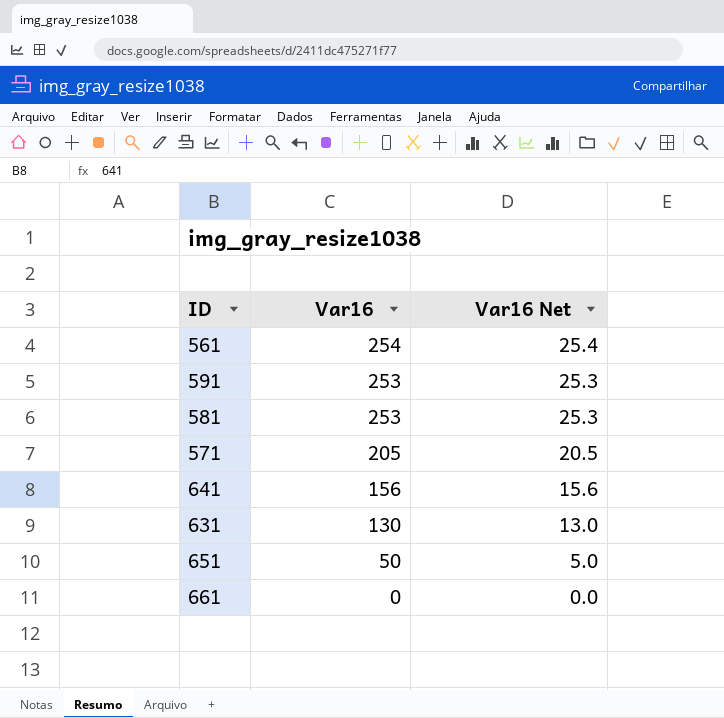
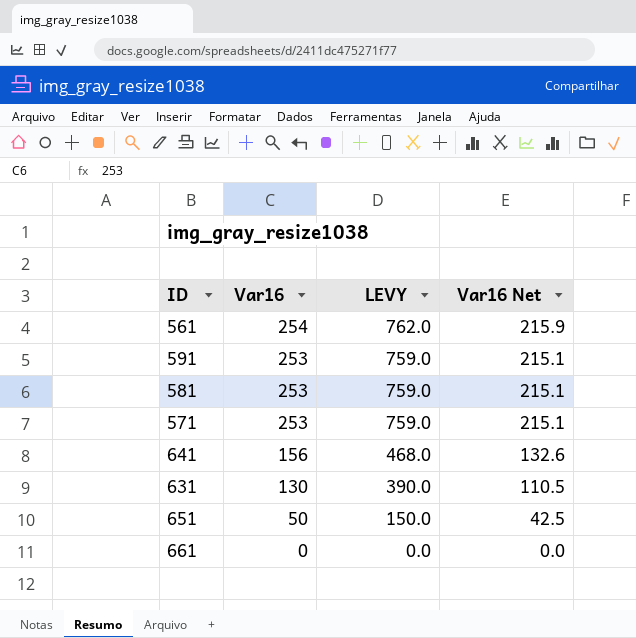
column LEVY | formula: none -> [Var16] * 3
column Var16 Net | formula: [Var16] * 0.1 -> [Var16] * 0.85
571 | Var16: 205 -> 253

